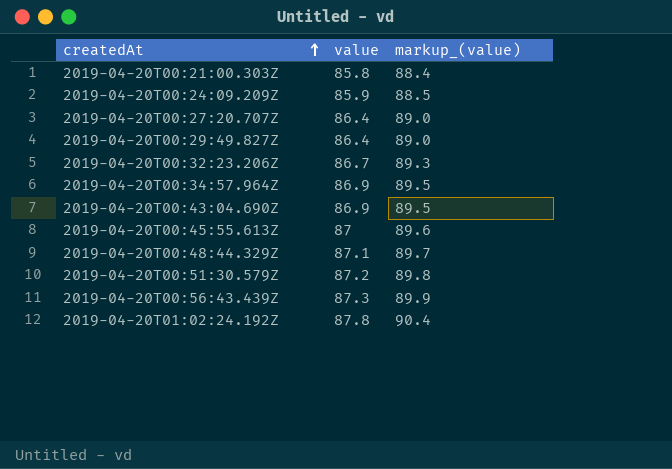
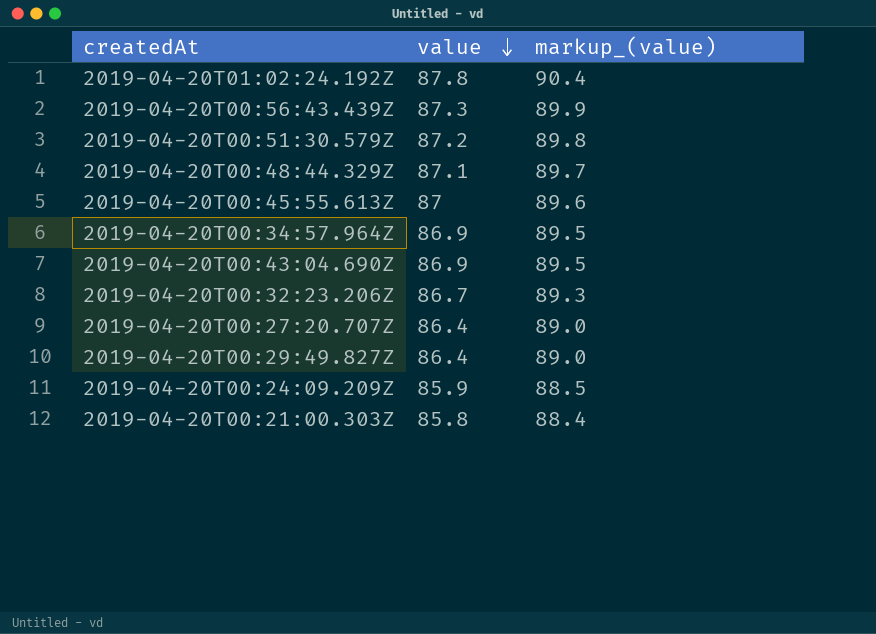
row order: createdAt ascending -> value descending

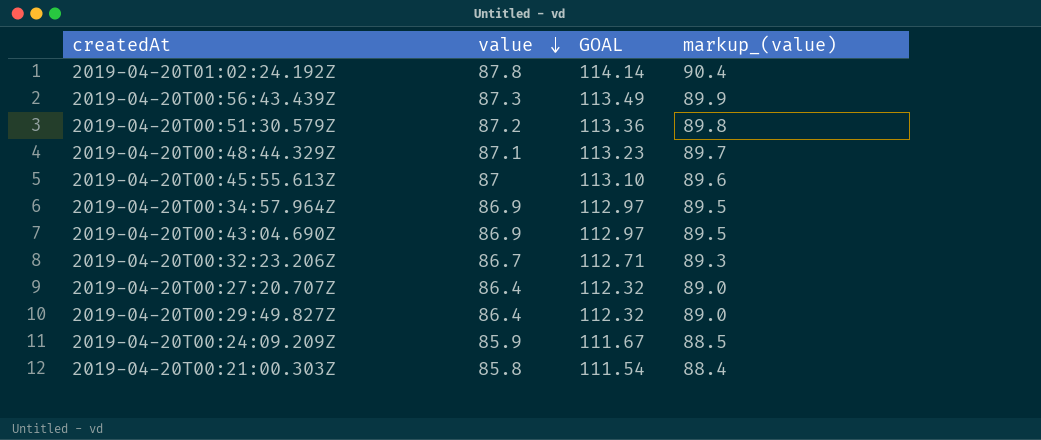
column GOAL | formula: none -> [value] * 1.3

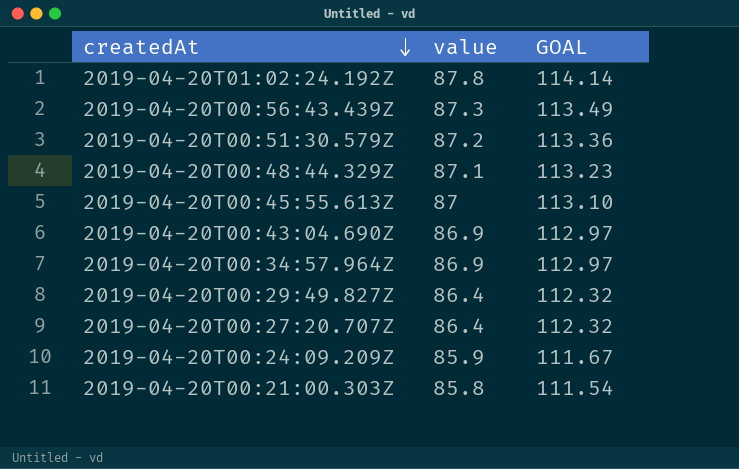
row order: value descending -> createdAt descending
column markup_(value) | formula: [value] * 1.03 -> none
row 2019-04-20T00:32:23.206Z: 86.7 | 112.71 | 89.3 -> none

